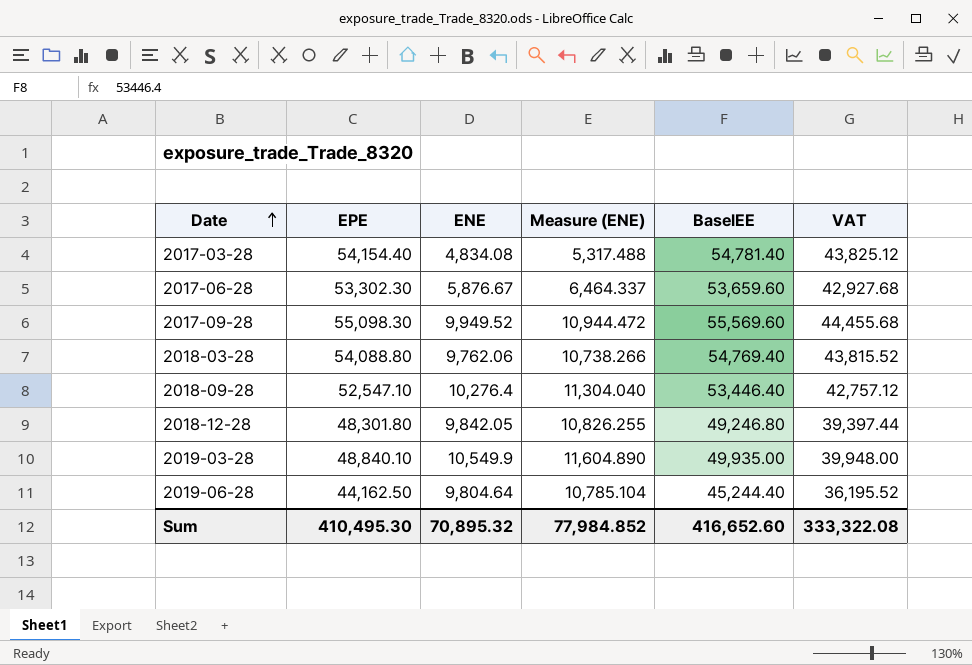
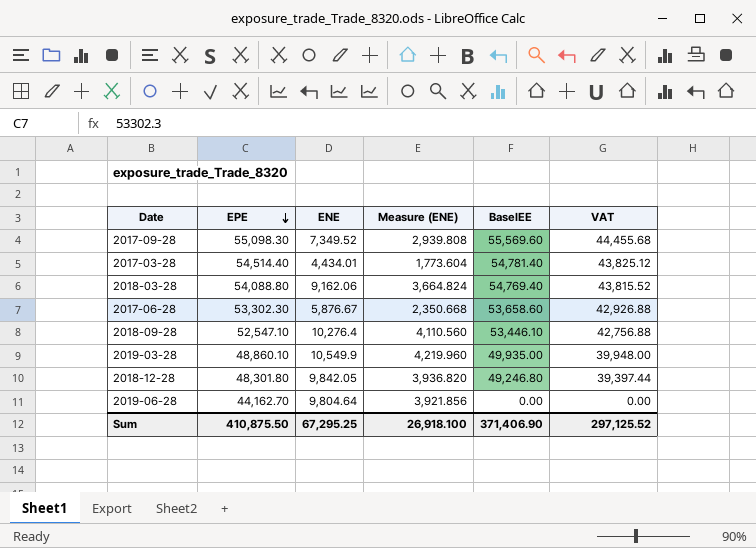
row order: Date ascending -> EPE descending
column Measure (ENE) | formula: [ENE] * 1.1 -> [ENE] * 0.4
2017-09-28 | ENE: 9,949.52 -> 7,349.52
2017-03-28 | EPE: 54,154.40 -> 54,514.40
2017-03-28 | ENE: 4,834.08 -> 4,434.01
2018-03-28 | ENE: 9,762.06 -> 9,162.06
2017-06-28 | BaselEE: 53,659.60 -> 53,658.60
2017-06-28 | VAT: 42,927.68 -> 42,926.88
2018-09-28 | BaselEE: 53,446.40 -> 53,446.10
2018-09-28 | VAT: 42,757.12 -> 42,756.88
2019-03-28 | EPE: 48,840.10 -> 48,860.10
2019-06-28 | EPE: 44,162.50 -> 44,162.70
2019-06-28 | BaselEE: 45,244.40 -> 0.00
2019-06-28 | VAT: 36,195.52 -> 0.00
Sum | EPE: 410,495.30 -> 410,875.50
Sum | ENE: 70,895.32 -> 67,295.25
Sum | Measure (ENE): 77,984.852 -> 26,918.100
Sum | BaselEE: 416,652.60 -> 371,406.90
Sum | VAT: 333,322.08 -> 297,125.52

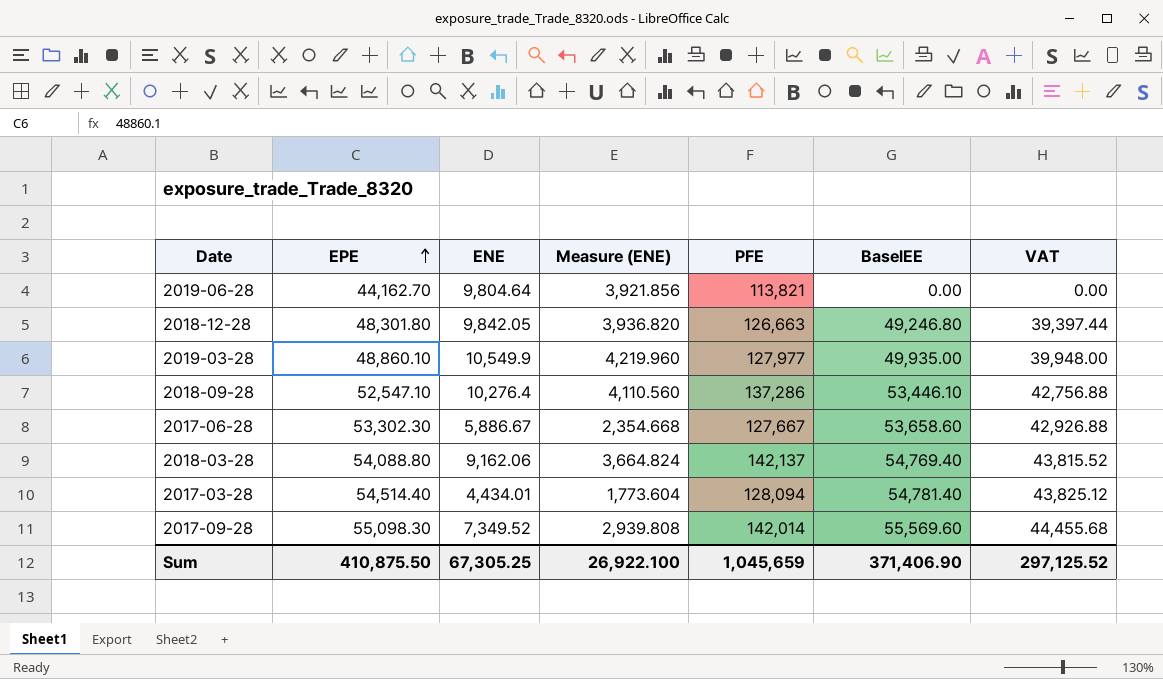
row order: EPE descending -> EPE ascending
column PFE | position: none -> 5
2017-06-28 | ENE: 5,876.67 -> 5,886.67
2017-06-28 | Measure (ENE): 2,350.668 -> 2,354.668
Sum | ENE: 67,295.25 -> 67,305.25
Sum | Measure (ENE): 26,918.100 -> 26,922.100

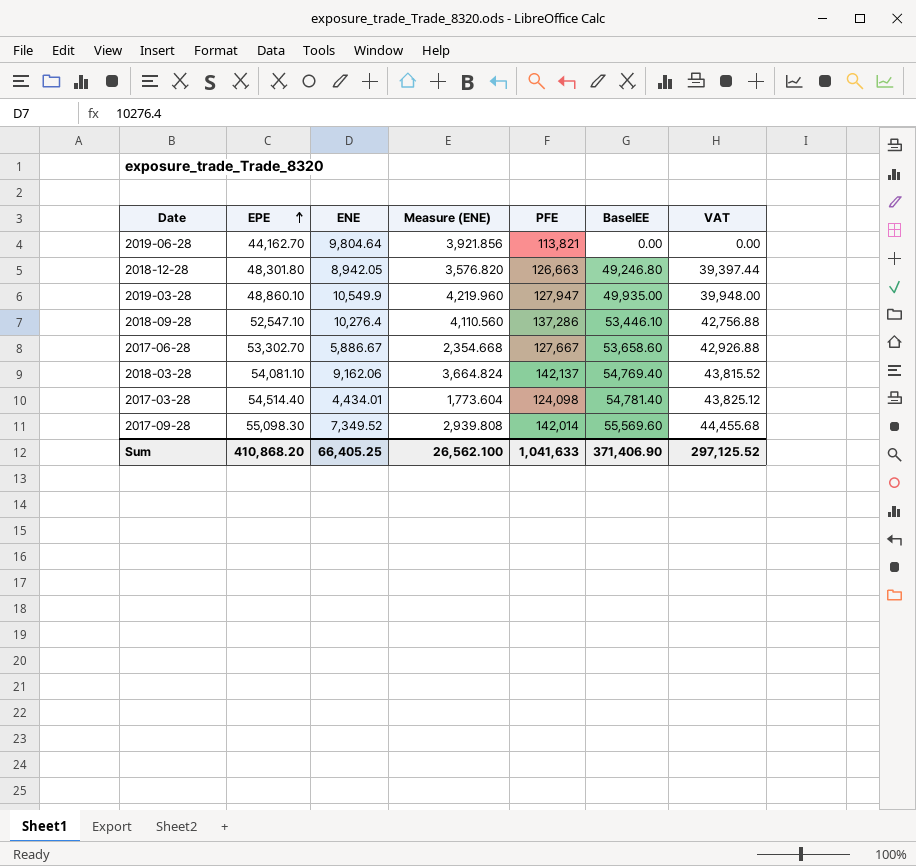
2018-12-28 | ENE: 9,842.05 -> 8,942.05
2018-12-28 | Measure (ENE): 3,936.820 -> 3,576.820
2019-03-28 | PFE: 127,977 -> 127,947
2017-06-28 | EPE: 53,302.30 -> 53,302.70
2018-03-28 | EPE: 54,088.80 -> 54,081.10
2017-03-28 | PFE: 128,094 -> 124,098
Sum | EPE: 410,875.50 -> 410,868.20
Sum | ENE: 67,305.25 -> 66,405.25
Sum | Measure (ENE): 26,922.100 -> 26,562.100
Sum | PFE: 1,045,659 -> 1,041,633

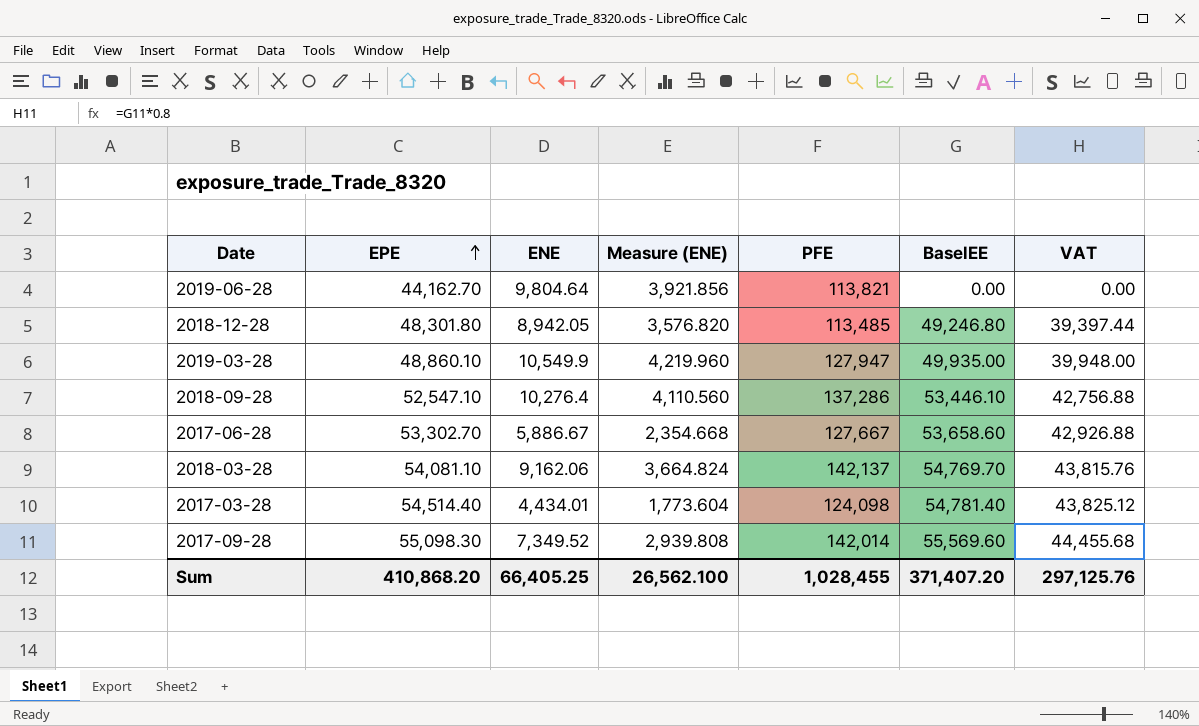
2018-12-28 | PFE: 126,663 -> 113,485
2018-03-28 | BaselEE: 54,769.40 -> 54,769.70
2018-03-28 | VAT: 43,815.52 -> 43,815.76
Sum | PFE: 1,041,633 -> 1,028,455
Sum | BaselEE: 371,406.90 -> 371,407.20
Sum | VAT: 297,125.52 -> 297,125.76

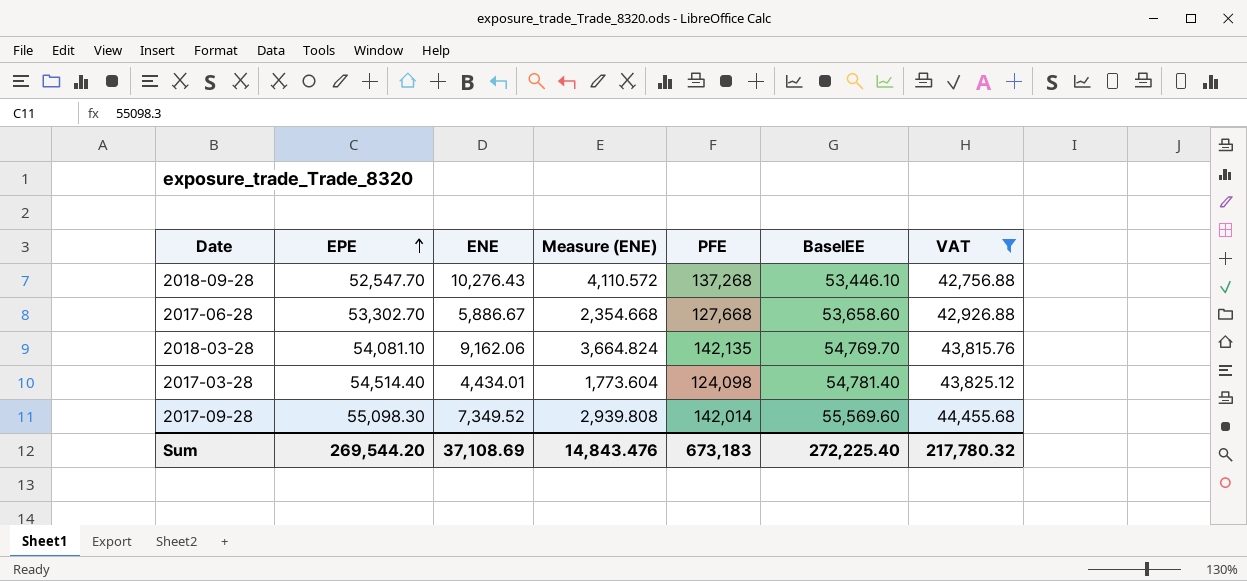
filter: none -> VAT >= 42,756.88
2018-09-28 | EPE: 52,547.10 -> 52,547.70
2018-09-28 | ENE: 10,276.4 -> 10,276.43
2018-09-28 | Measure (ENE): 4,110.560 -> 4,110.572
2018-09-28 | PFE: 137,286 -> 137,268
2017-06-28 | PFE: 127,667 -> 127,668
2018-03-28 | PFE: 142,137 -> 142,135
Sum | EPE: 410,868.20 -> 269,544.20
Sum | ENE: 66,405.25 -> 37,108.69
Sum | Measure (ENE): 26,562.100 -> 14,843.476
Sum | PFE: 1,028,455 -> 673,183
Sum | BaselEE: 371,407.20 -> 272,225.40
Sum | VAT: 297,125.76 -> 217,780.32

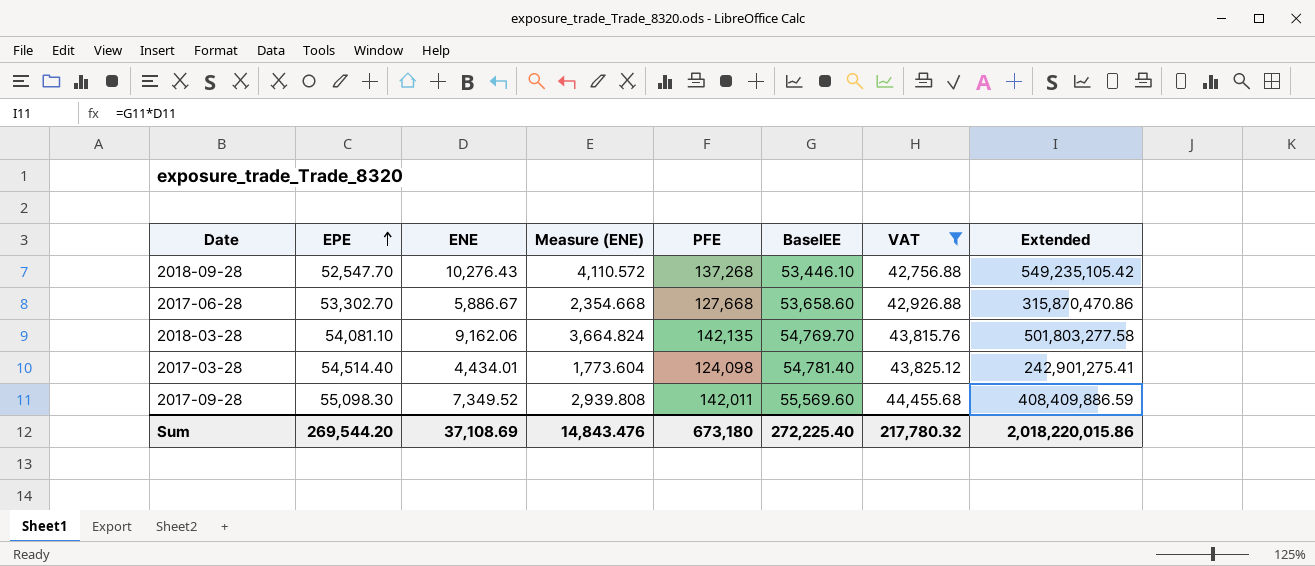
column Extended | formula: none -> [ENE] * [BaselEE]
2017-09-28 | PFE: 142,014 -> 142,011
Sum | PFE: 673,183 -> 673,180

